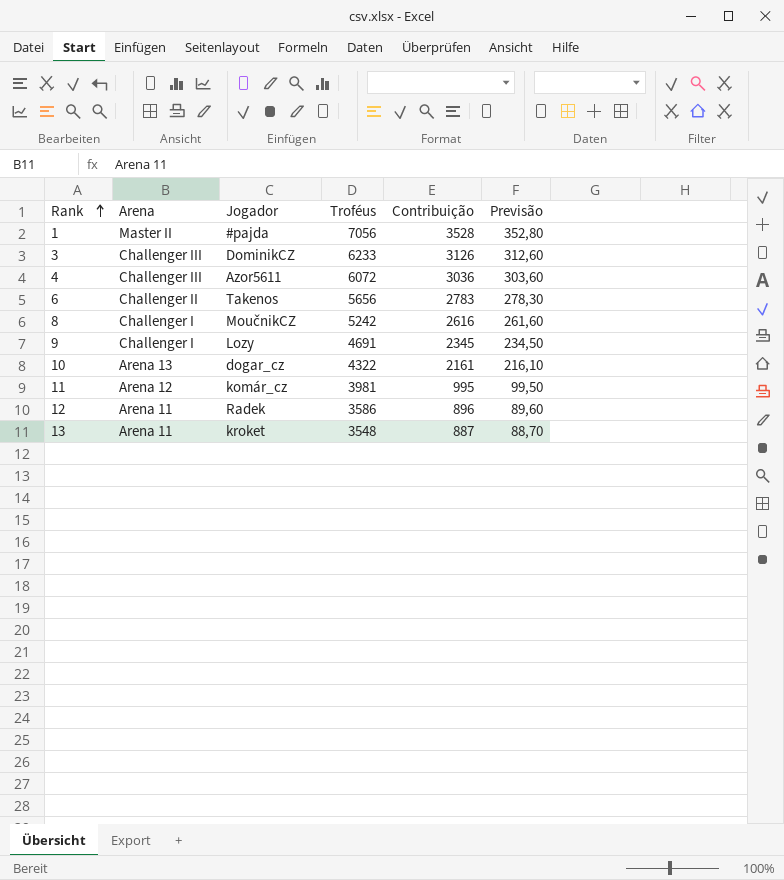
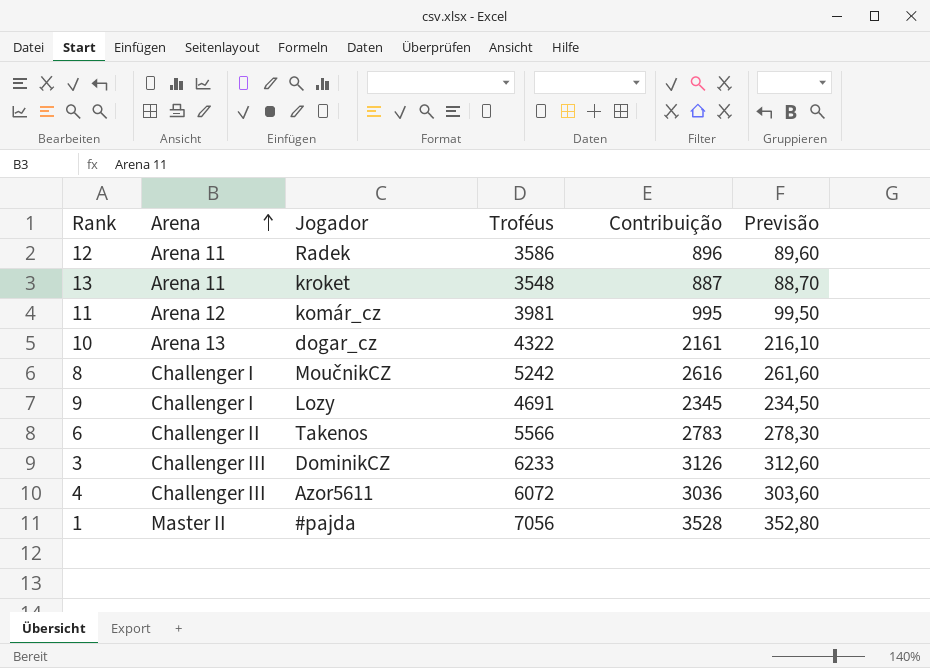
row order: Rank ascending -> Arena ascending
6 | Troféus: 5656 -> 5566

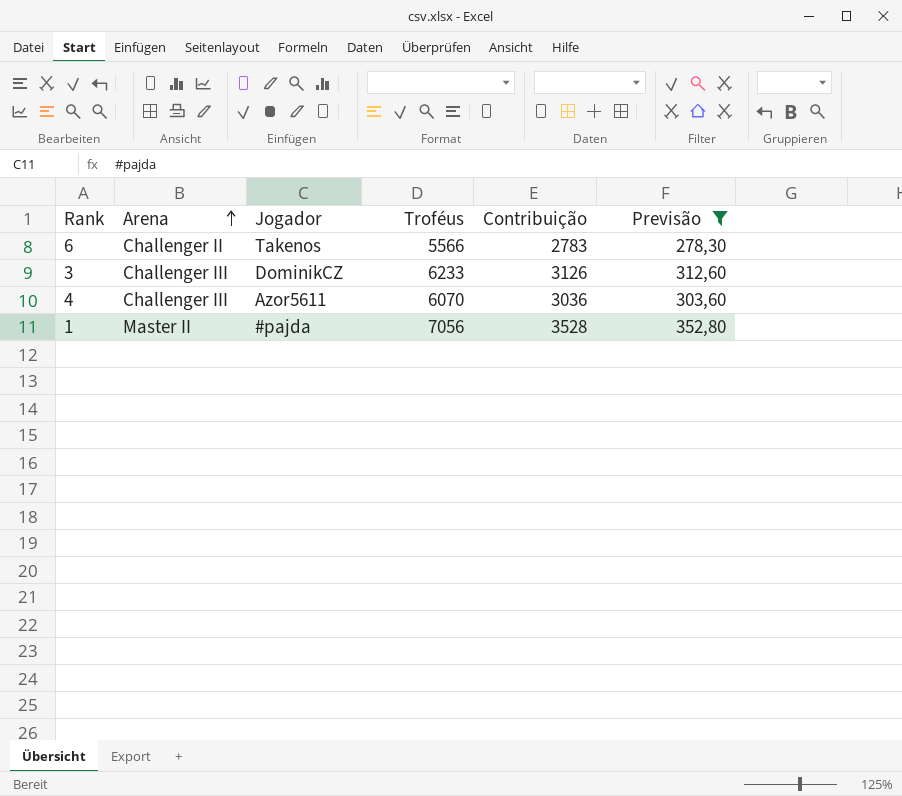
filter: none -> Previsão >= 278,30
4 | Troféus: 6072 -> 6070

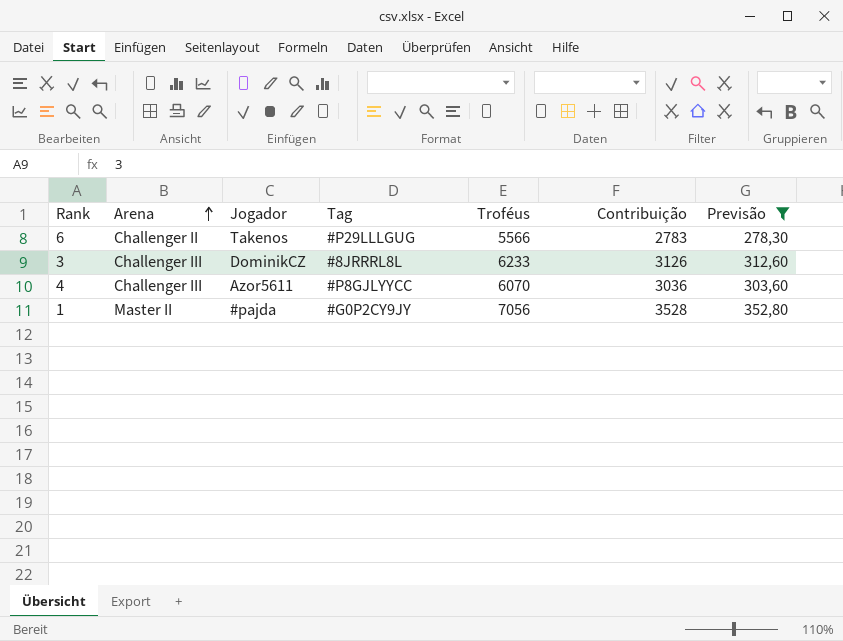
column Tag | position: none -> 4

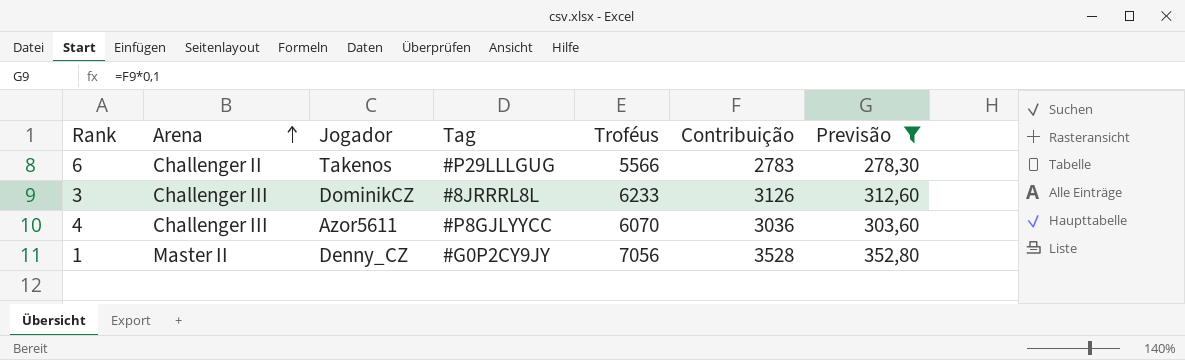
1 | Jogador: #pajda -> Denny_CZ

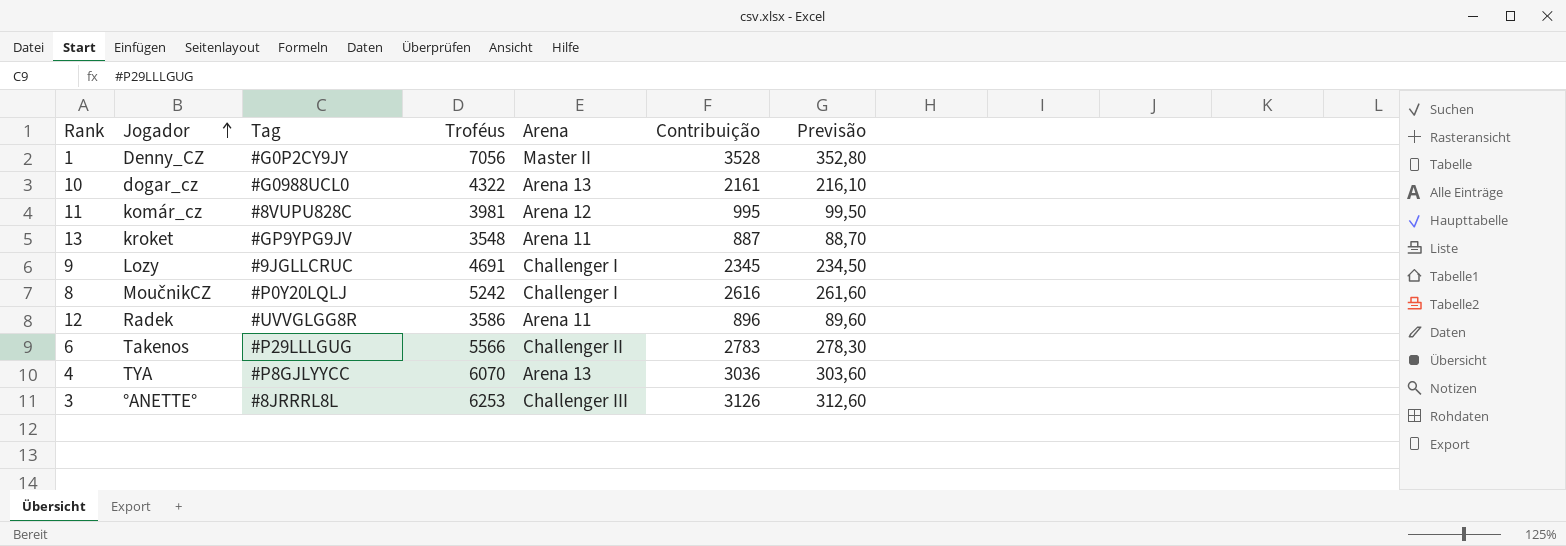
filter: Previsão >= 278,30 -> none
row order: Arena ascending -> Jogador ascending
column Arena | position: 2 -> 5
4 | Jogador: Azor5611 -> TYA
4 | Arena: Challenger III -> Arena 13
3 | Jogador: DominikCZ -> °ANETTE°
3 | Troféus: 6233 -> 6253

